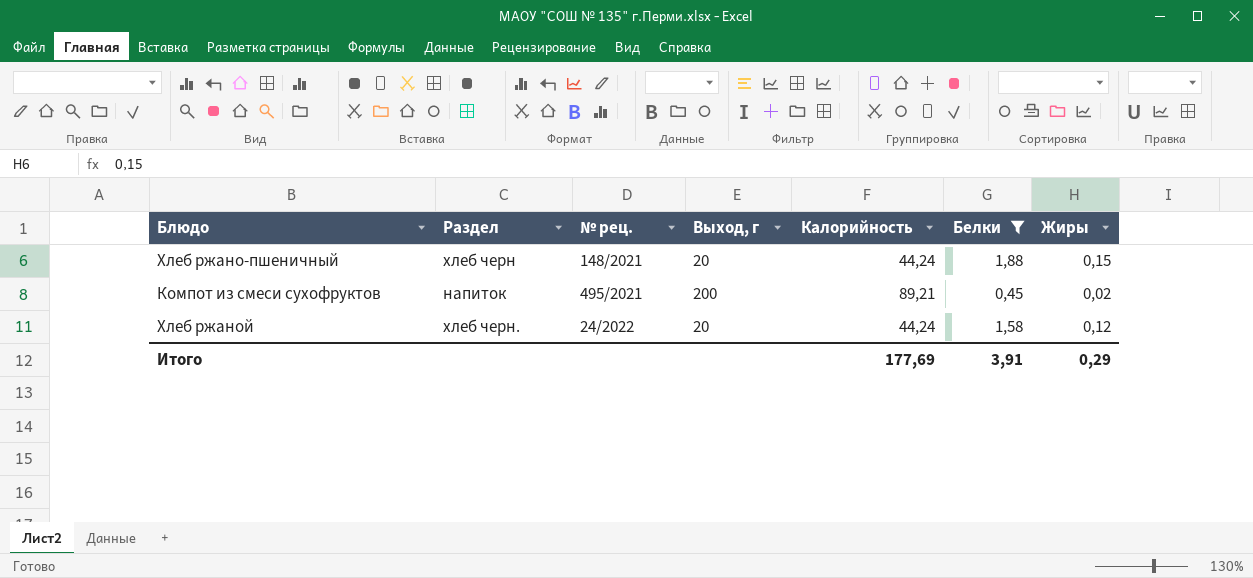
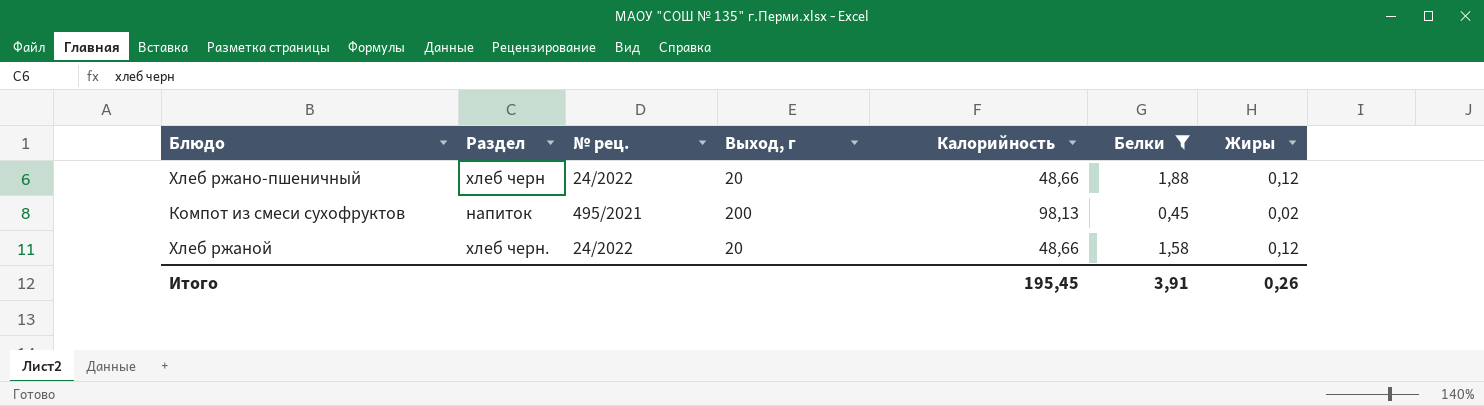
Хлеб ржано-пшеничный | № рец.: 148/2021 -> 24/2022
Хлеб ржано-пшеничный | Калорийность: 44,24 -> 48,66
Хлеб ржано-пшеничный | Жиры: 0,15 -> 0,12
Компот из смеси сухофруктов | Калорийность: 89,21 -> 98,13
Хлеб ржаной | Калорийность: 44,24 -> 48,66
Итого | Калорийность: 177,69 -> 195,45
Итого | Жиры: 0,29 -> 0,26

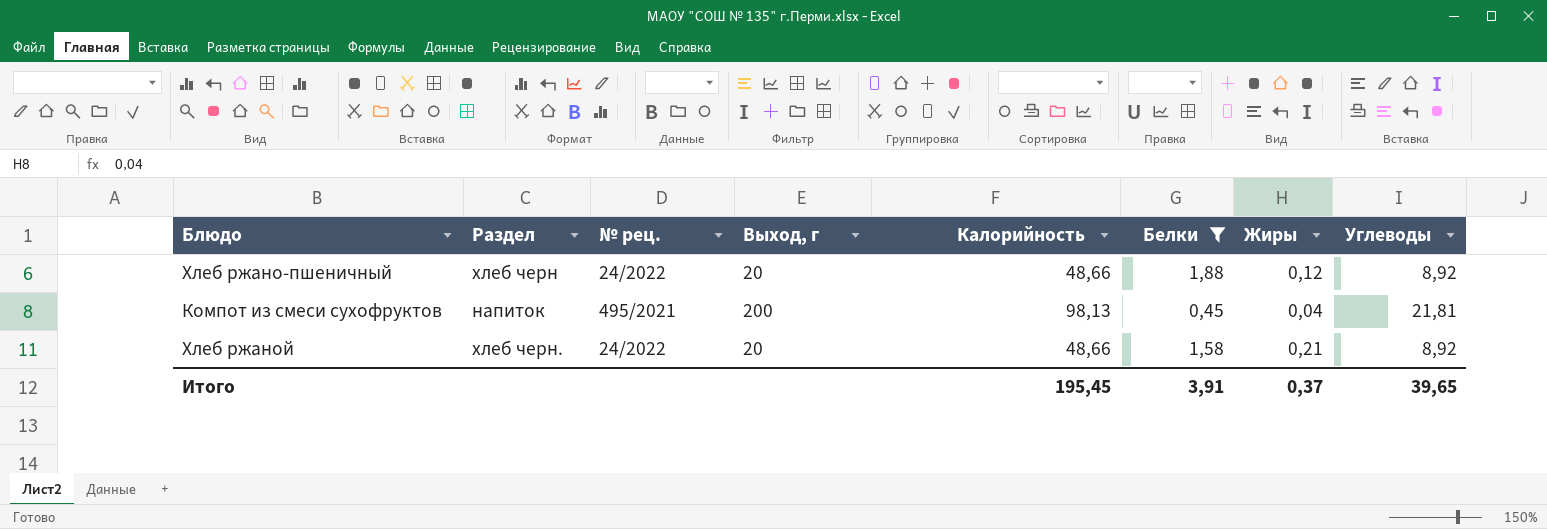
column Углеводы | position: none -> 8
Компот из смеси сухофруктов | Жиры: 0,02 -> 0,04
Хлеб ржаной | Жиры: 0,12 -> 0,21
Итого | Жиры: 0,26 -> 0,37

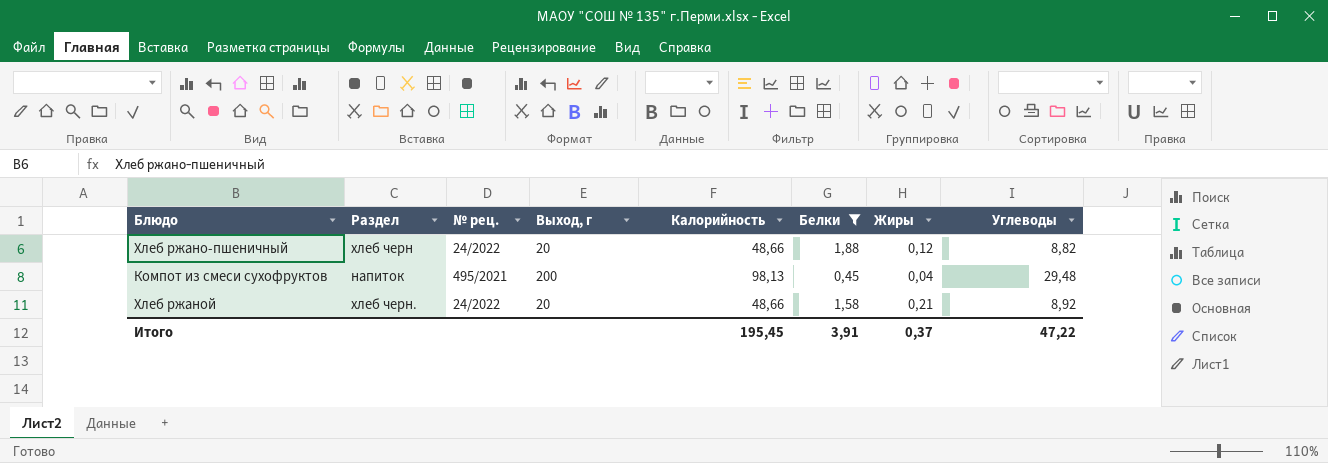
Хлеб ржано-пшеничный | Углеводы: 8,92 -> 8,82
Компот из смеси сухофруктов | Углеводы: 21,81 -> 29,48
Итого | Углеводы: 39,65 -> 47,22

